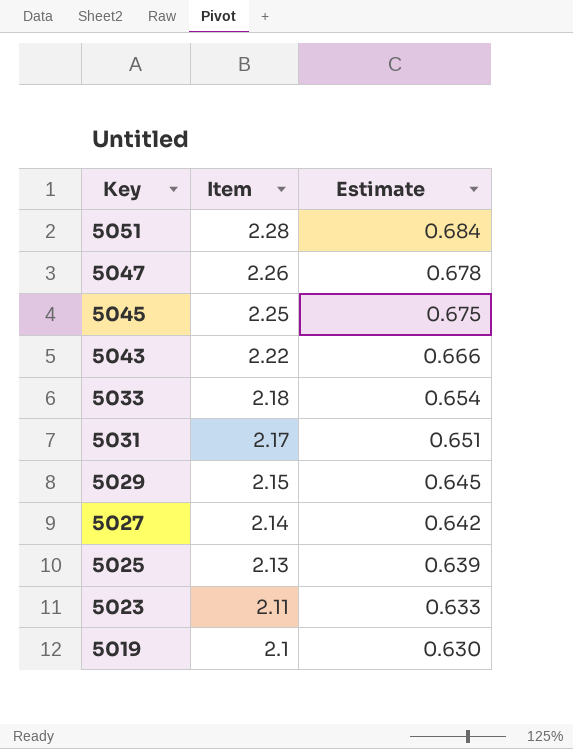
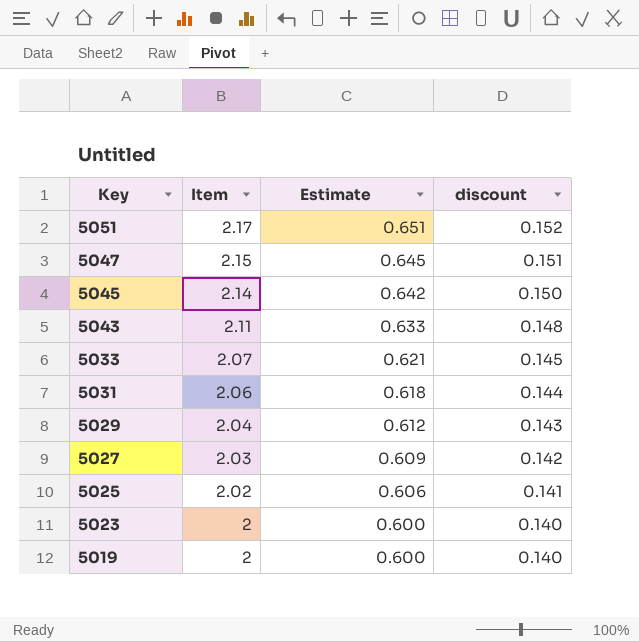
column discount | formula: none -> [Item] * 0.07
5051 | Item: 2.28 -> 2.17
5051 | Estimate: 0.684 -> 0.651
5047 | Item: 2.26 -> 2.15
5047 | Estimate: 0.678 -> 0.645
5045 | Item: 2.25 -> 2.14
5045 | Estimate: 0.675 -> 0.642
5043 | Item: 2.22 -> 2.11
5043 | Estimate: 0.666 -> 0.633
5033 | Item: 2.18 -> 2.07
5033 | Estimate: 0.654 -> 0.621
5031 | Item: 2.17 -> 2.06
5031 | Estimate: 0.651 -> 0.618
5029 | Item: 2.15 -> 2.04
5029 | Estimate: 0.645 -> 0.612
5027 | Item: 2.14 -> 2.03
5027 | Estimate: 0.642 -> 0.609
5025 | Item: 2.13 -> 2.02
5025 | Estimate: 0.639 -> 0.606
5023 | Item: 2.11 -> 2
5023 | Estimate: 0.633 -> 0.600
5019 | Item: 2.1 -> 2
5019 | Estimate: 0.630 -> 0.600

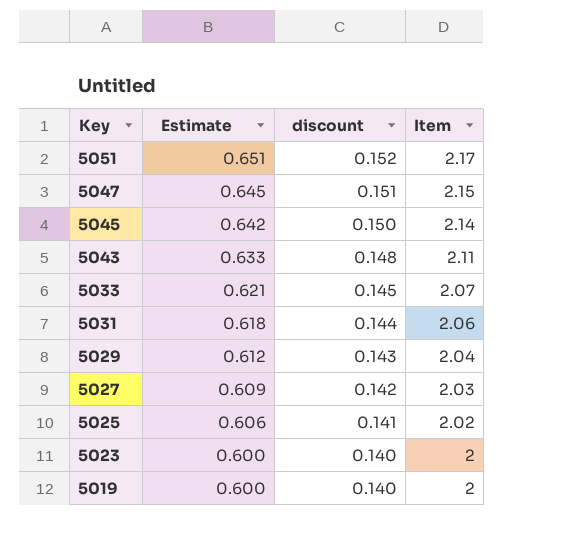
column Item | position: 2 -> 4

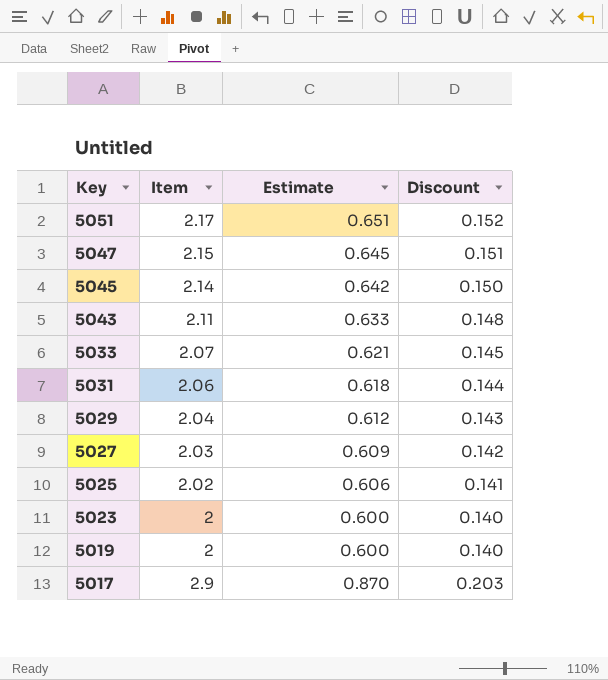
column Item | position: 4 -> 2
column name: discount -> Discount
row 5017: none -> 2.9 | 0.870 | 0.203

